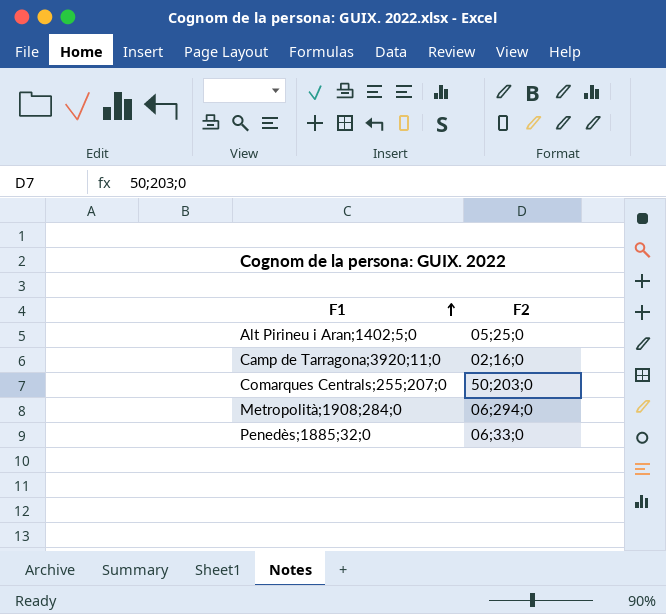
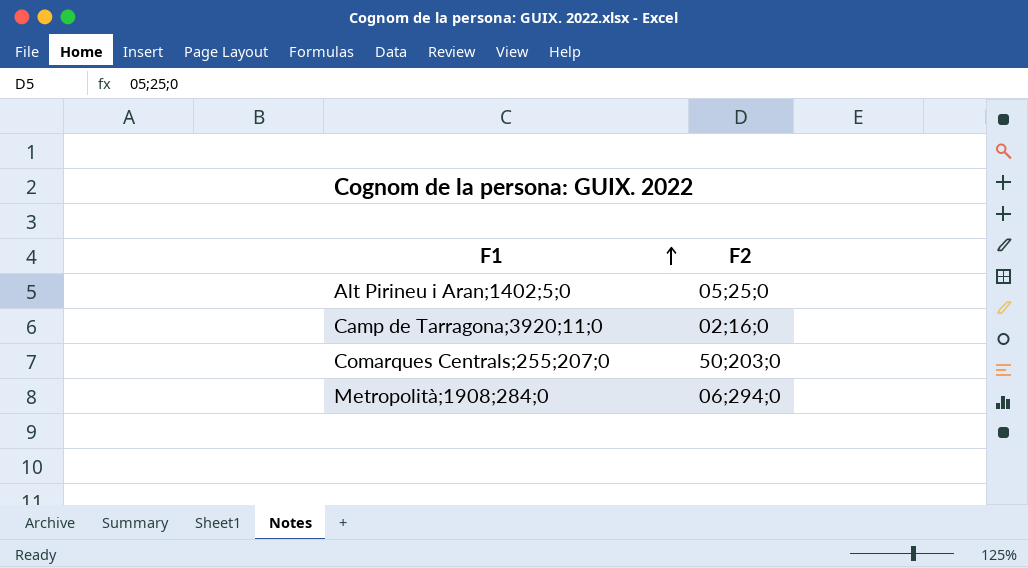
row Penedès;1885;32;0: 06;33;0 -> none

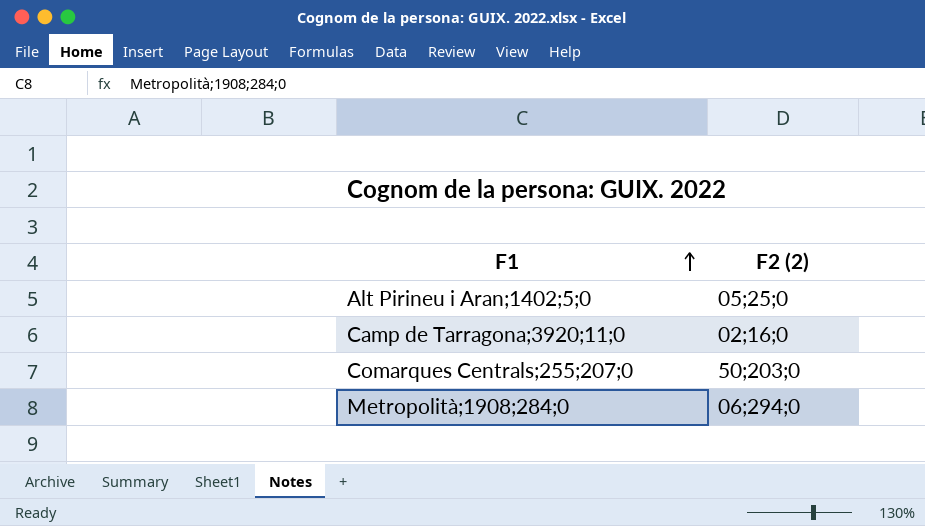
column name: F2 -> F2 (2)

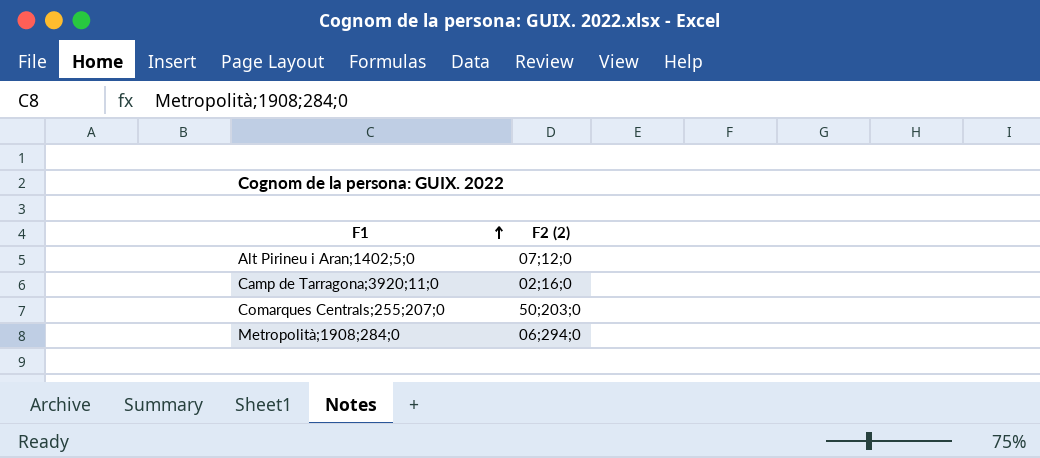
Alt Pirineu i Aran;1402;5;0 | F2 (2): 05;25;0 -> 07;12;0

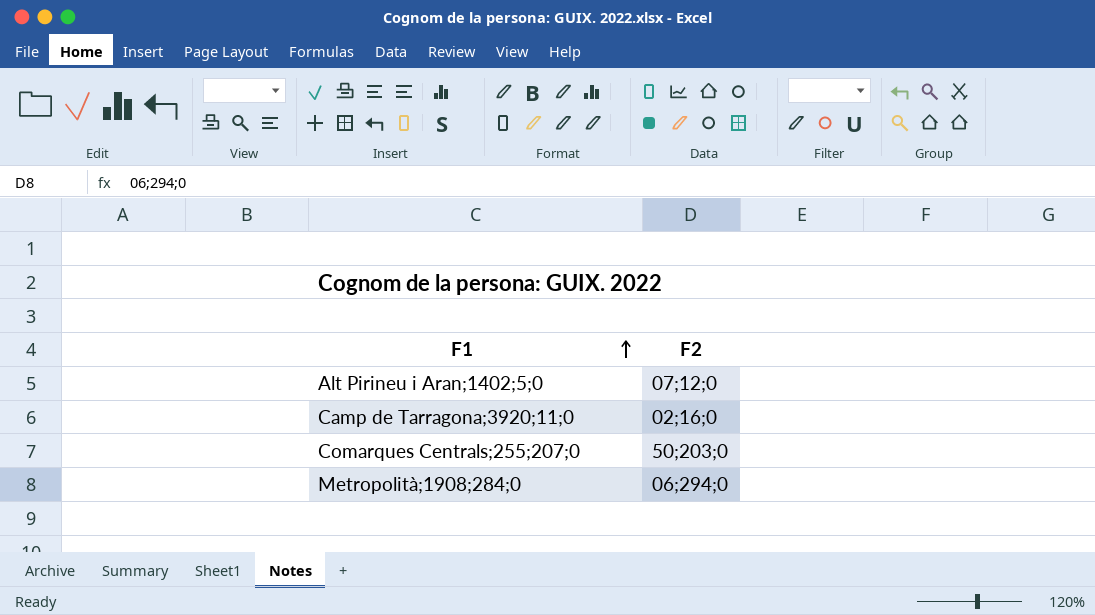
column name: F2 (2) -> F2

